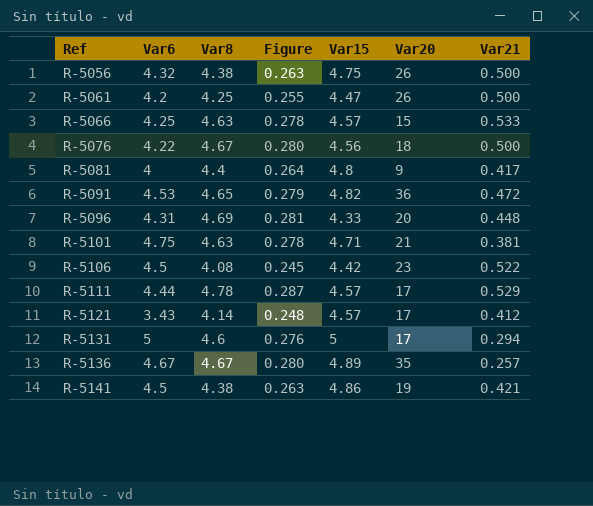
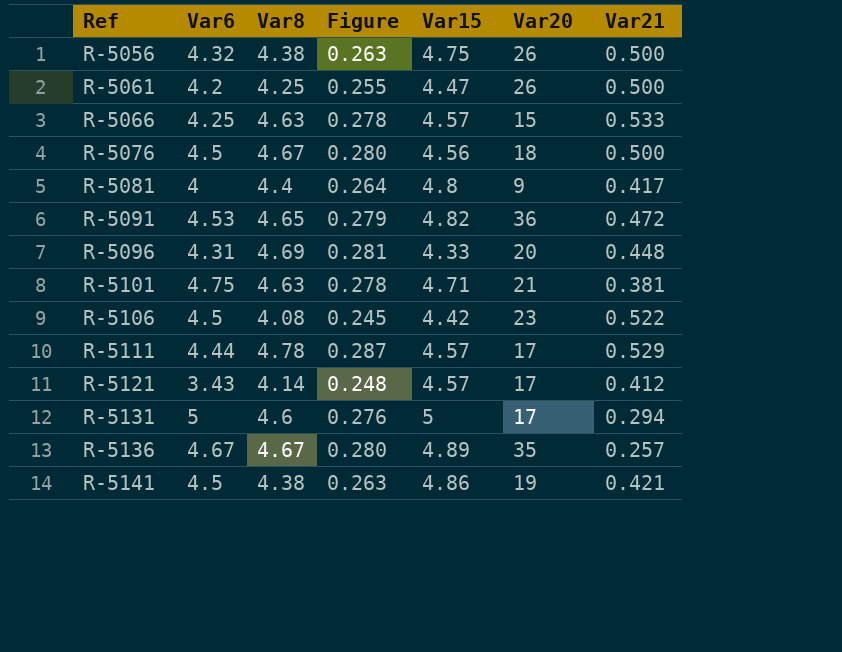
R-5076 | Var6: 4.22 -> 4.5

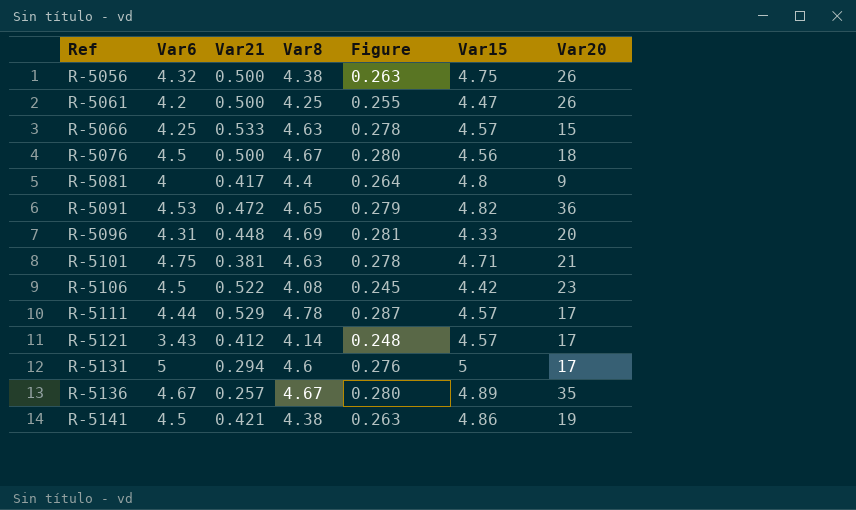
column Var21 | position: 7 -> 3

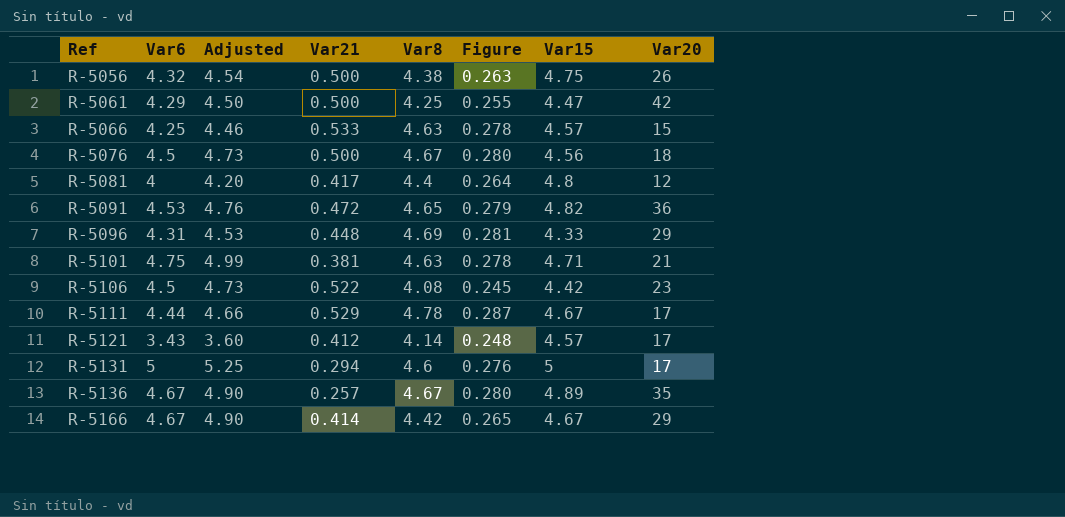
column Adjusted | formula: none -> [Var6] * 1.05
row R-5141: 4.5 | 0.421 | 4.38 | 0.263 | 4.86 | 19 -> none
R-5061 | Var6: 4.2 -> 4.29
R-5061 | Var20: 26 -> 42
R-5081 | Var20: 9 -> 12
R-5096 | Var20: 20 -> 29
R-5111 | Var15: 4.57 -> 4.67
row R-5166: none -> 4.67 | 4.90 | 0.414 | 4.42 | 0.265 | 4.67 | 29

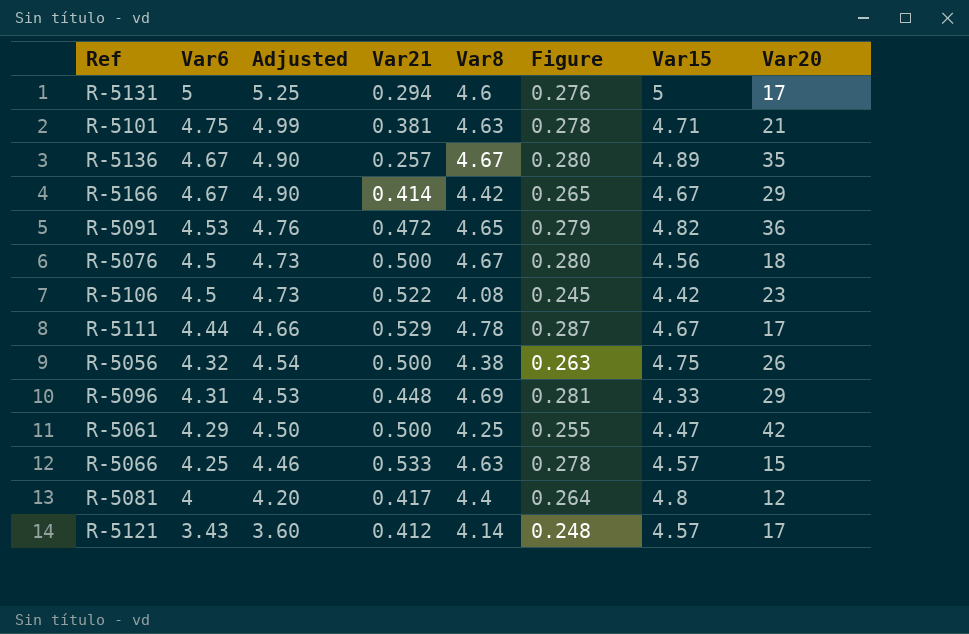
row order: Ref ascending -> Var6 descending

